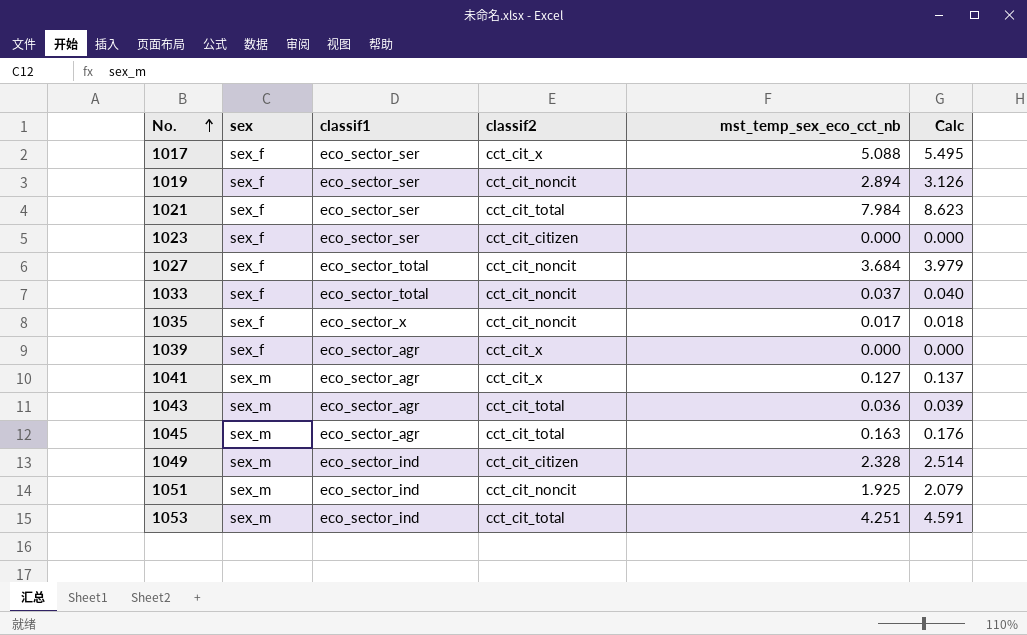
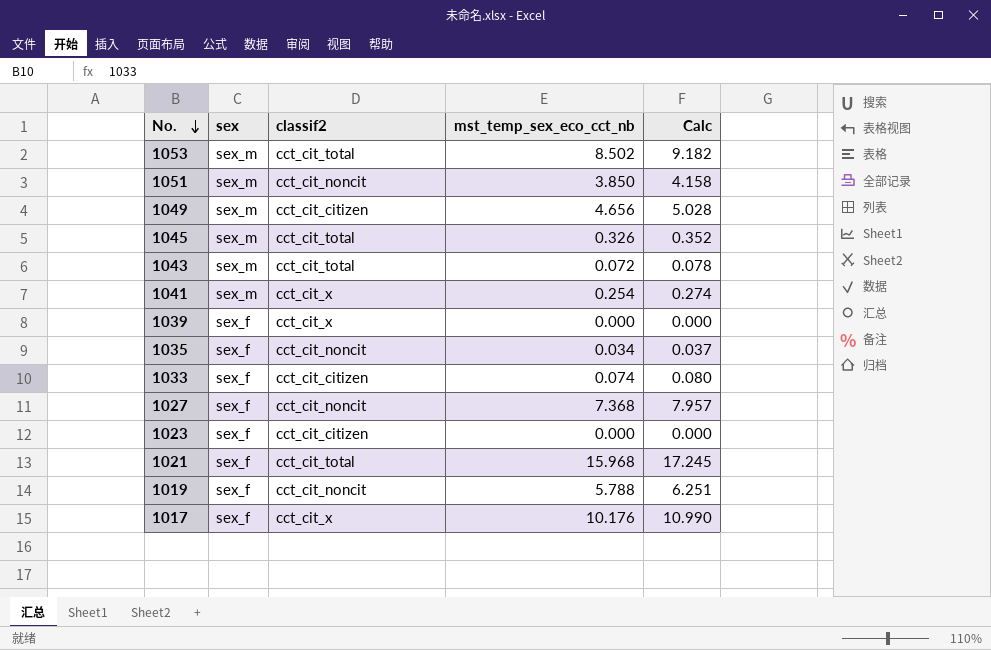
row order: No. ascending -> No. descending
column classif1 | position: 3 -> none
1053 | mst_temp_sex_eco_cct_nb: 4.251 -> 8.502
1053 | Calc: 4.591 -> 9.182
1051 | mst_temp_sex_eco_cct_nb: 1.925 -> 3.850
1051 | Calc: 2.079 -> 4.158
1049 | mst_temp_sex_eco_cct_nb: 2.328 -> 4.656
1049 | Calc: 2.514 -> 5.028
1045 | mst_temp_sex_eco_cct_nb: 0.163 -> 0.326
1045 | Calc: 0.176 -> 0.352
1043 | mst_temp_sex_eco_cct_nb: 0.036 -> 0.072
1043 | Calc: 0.039 -> 0.078
1041 | mst_temp_sex_eco_cct_nb: 0.127 -> 0.254
1041 | Calc: 0.137 -> 0.274
1035 | mst_temp_sex_eco_cct_nb: 0.017 -> 0.034
1035 | Calc: 0.018 -> 0.037
1033 | classif2: cct_cit_noncit -> cct_cit_citizen
1033 | mst_temp_sex_eco_cct_nb: 0.037 -> 0.074
1033 | Calc: 0.040 -> 0.080
1027 | mst_temp_sex_eco_cct_nb: 3.684 -> 7.368
1027 | Calc: 3.979 -> 7.957
1021 | mst_temp_sex_eco_cct_nb: 7.984 -> 15.968
1021 | Calc: 8.623 -> 17.245
1019 | mst_temp_sex_eco_cct_nb: 2.894 -> 5.788
1019 | Calc: 3.126 -> 6.251
1017 | mst_temp_sex_eco_cct_nb: 5.088 -> 10.176
1017 | Calc: 5.495 -> 10.990

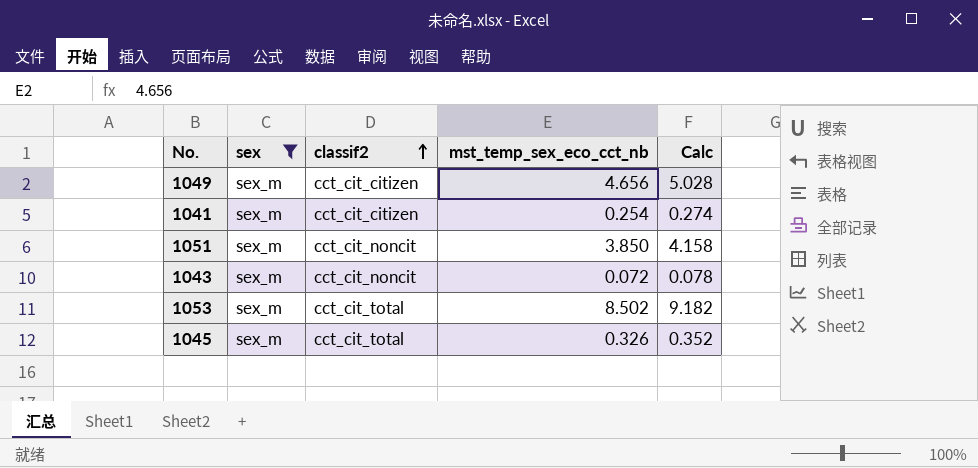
filter: none -> sex = sex_m
row order: No. descending -> classif2 ascending
1041 | classif2: cct_cit_x -> cct_cit_citizen
1043 | classif2: cct_cit_total -> cct_cit_noncit

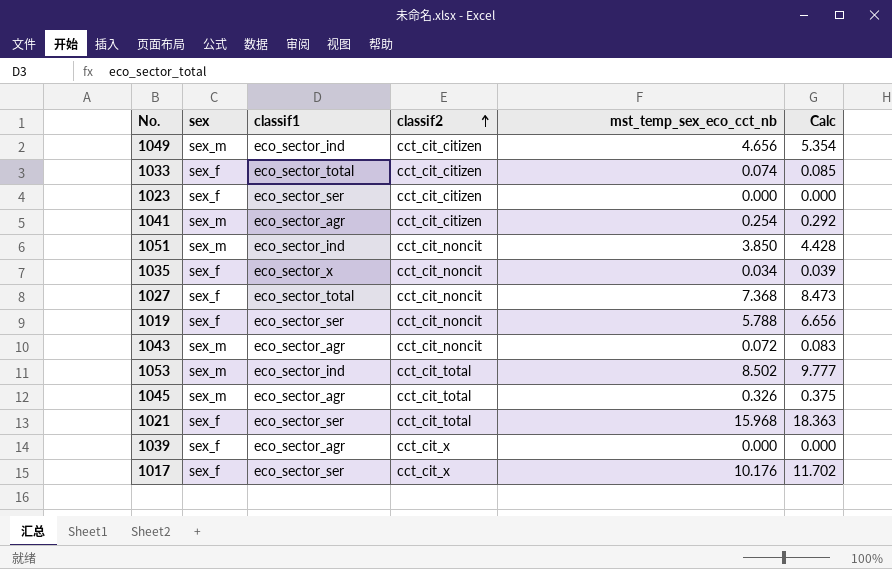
filter: sex = sex_m -> none
column classif1 | position: none -> 3
column Calc | formula: [mst_temp_sex_eco_cct_nb] * 1.08 -> [mst_temp_sex_eco_cct_nb] * 1.15

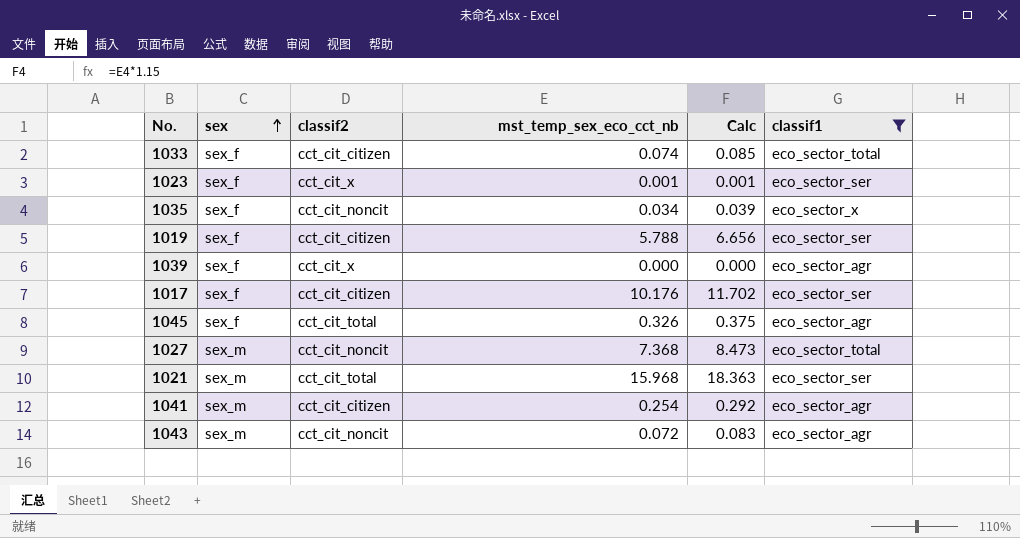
filter: none -> classif1 != eco_sector_ind
row order: classif2 ascending -> sex ascending
column classif1 | position: 3 -> 6
1023 | classif2: cct_cit_citizen -> cct_cit_x
1023 | mst_temp_sex_eco_cct_nb: 0.000 -> 0.001
1023 | Calc: 0.000 -> 0.001
1019 | classif2: cct_cit_noncit -> cct_cit_citizen
1017 | classif2: cct_cit_x -> cct_cit_citizen
1045 | sex: sex_m -> sex_f
1027 | sex: sex_f -> sex_m
1021 | sex: sex_f -> sex_m

